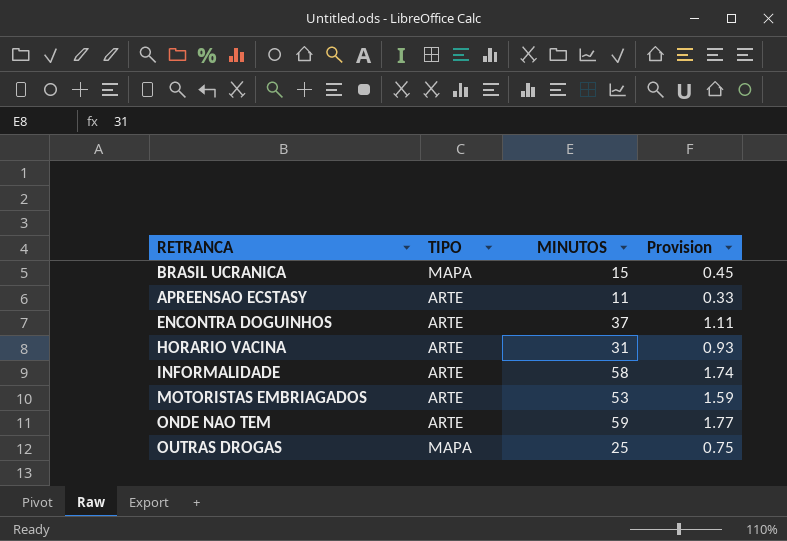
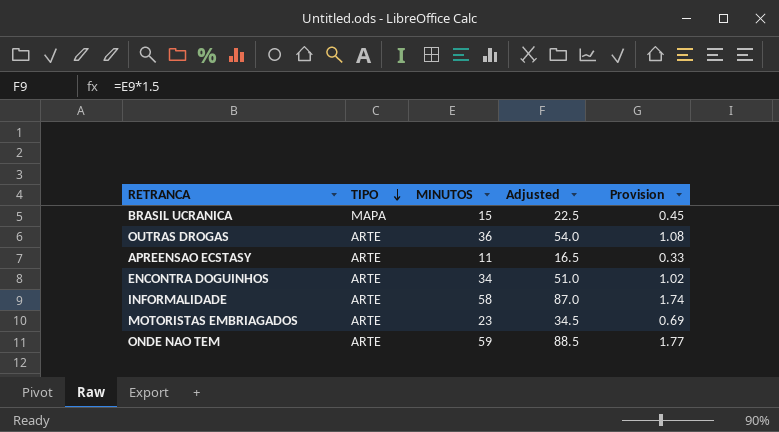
row order: none -> TIPO descending
column Adjusted | formula: none -> [MINUTOS] * 1.5
row HORARIO VACINA: ARTE | 31 | 0.93 -> none
OUTRAS DROGAS | TIPO: MAPA -> ARTE
OUTRAS DROGAS | MINUTOS: 25 -> 36
OUTRAS DROGAS | Provision: 0.75 -> 1.08
ENCONTRA DOGUINHOS | MINUTOS: 37 -> 34
ENCONTRA DOGUINHOS | Provision: 1.11 -> 1.02
MOTORISTAS EMBRIAGADOS | MINUTOS: 53 -> 23
MOTORISTAS EMBRIAGADOS | Provision: 1.59 -> 0.69

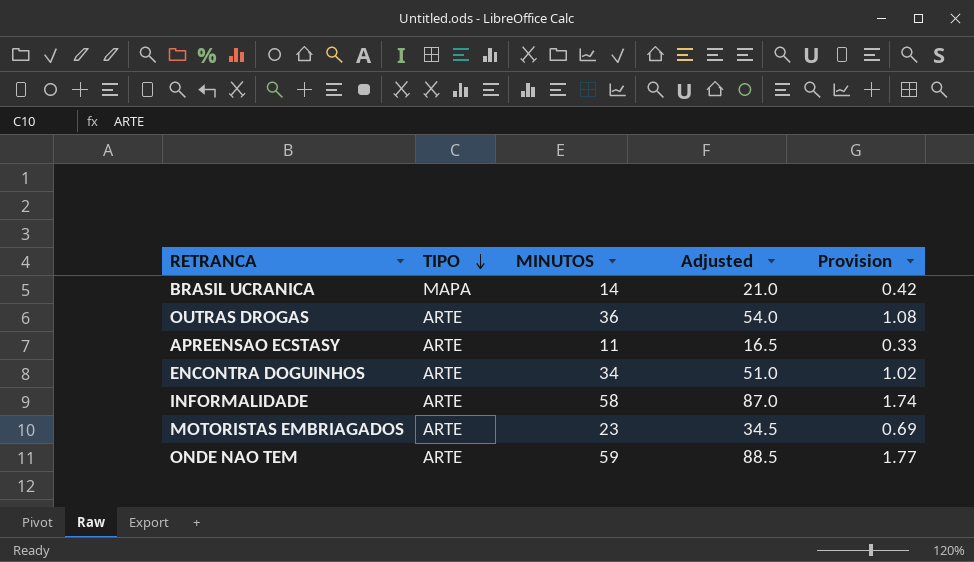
BRASIL UCRANICA | MINUTOS: 15 -> 14
BRASIL UCRANICA | Adjusted: 22.5 -> 21.0
BRASIL UCRANICA | Provision: 0.45 -> 0.42

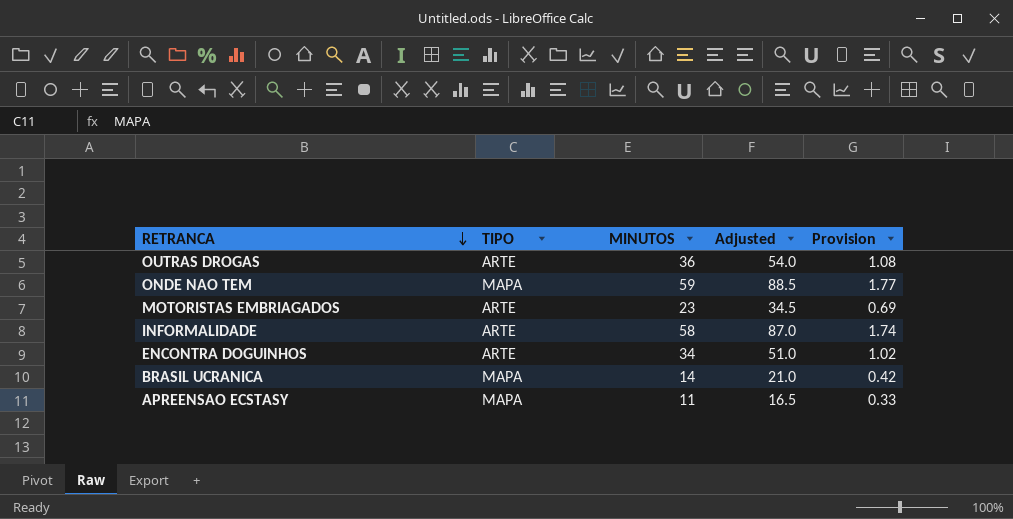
row order: TIPO descending -> RETRANCA descending
ONDE NAO TEM | TIPO: ARTE -> MAPA
APREENSAO ECSTASY | TIPO: ARTE -> MAPA

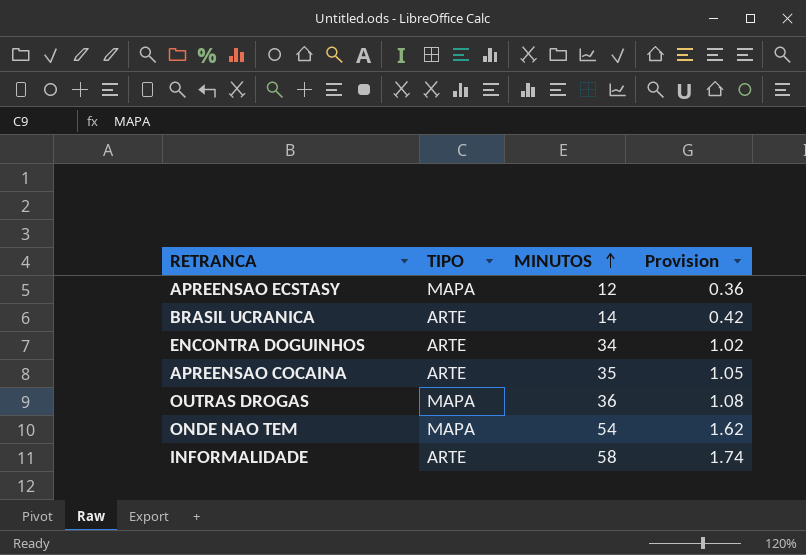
row order: RETRANCA descending -> MINUTOS ascending
column Adjusted | formula: [MINUTOS] * 1.5 -> none
row MOTORISTAS EMBRIAGADOS: ARTE | 23 | 34.5 | 0.69 -> none
APREENSAO ECSTASY | MINUTOS: 11 -> 12
APREENSAO ECSTASY | Provision: 0.33 -> 0.36
BRASIL UCRANICA | TIPO: MAPA -> ARTE
row APREENSAO COCAINA: none -> ARTE | 35 | 1.05
OUTRAS DROGAS | TIPO: ARTE -> MAPA
ONDE NAO TEM | MINUTOS: 59 -> 54
ONDE NAO TEM | Provision: 1.77 -> 1.62

